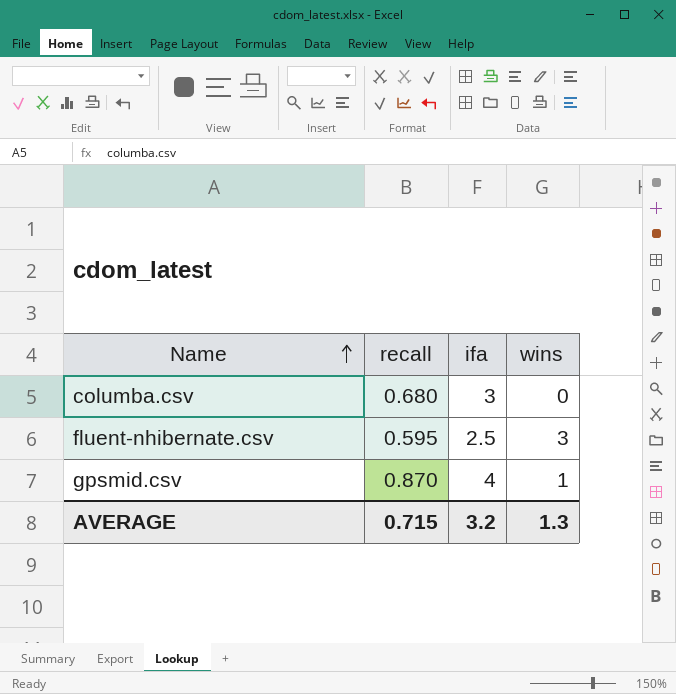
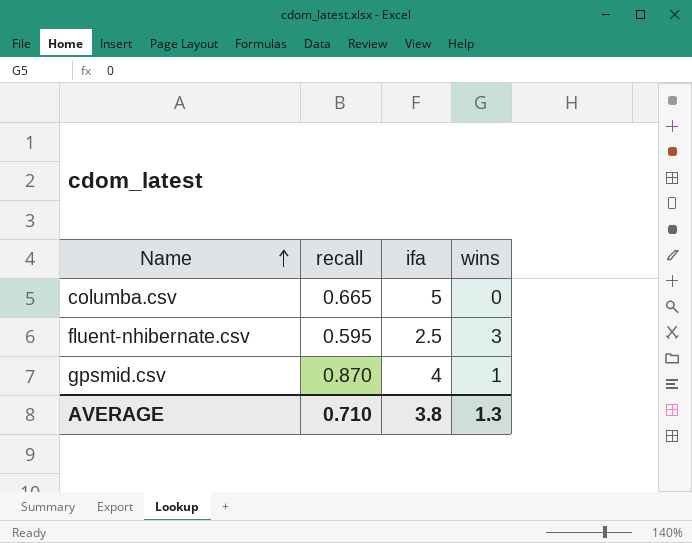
columba.csv | recall: 0.680 -> 0.665
columba.csv | ifa: 3 -> 5
AVERAGE | recall: 0.715 -> 0.710
AVERAGE | ifa: 3.2 -> 3.8

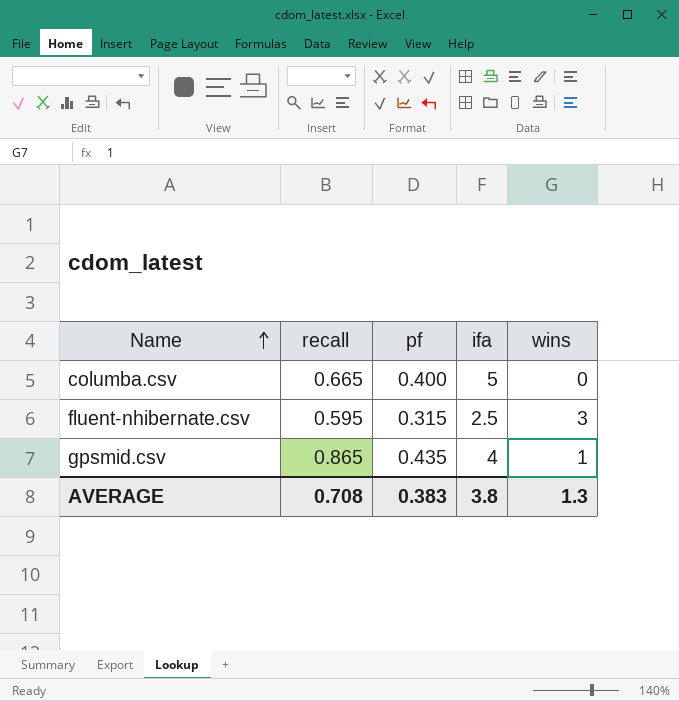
column pf | position: none -> 3
gpsmid.csv | recall: 0.870 -> 0.865
AVERAGE | recall: 0.710 -> 0.708

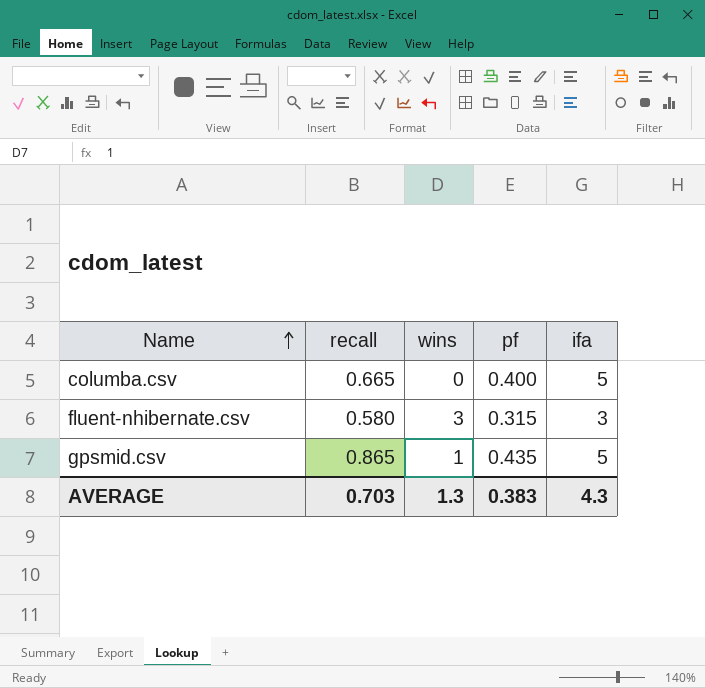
column wins | position: 5 -> 3
fluent-nhibernate.csv | recall: 0.595 -> 0.580
fluent-nhibernate.csv | ifa: 2.5 -> 3
gpsmid.csv | ifa: 4 -> 5
AVERAGE | recall: 0.708 -> 0.703
AVERAGE | ifa: 3.8 -> 4.3

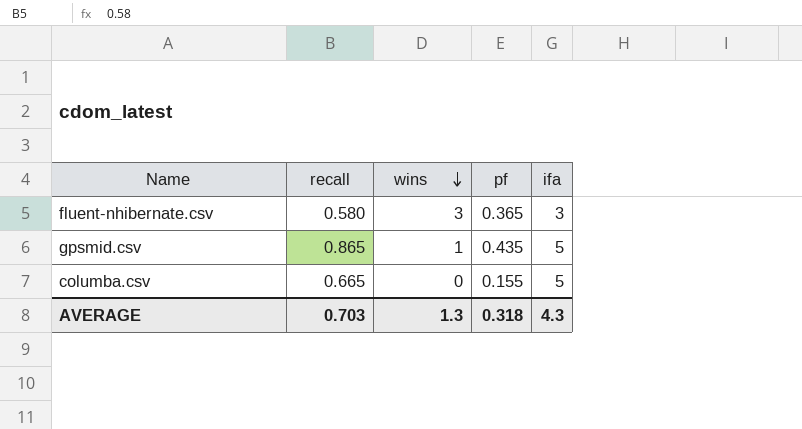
row order: Name ascending -> wins descending
fluent-nhibernate.csv | pf: 0.315 -> 0.365
columba.csv | pf: 0.400 -> 0.155
AVERAGE | pf: 0.383 -> 0.318

